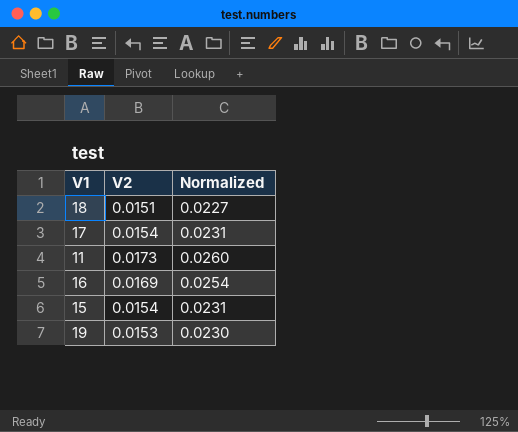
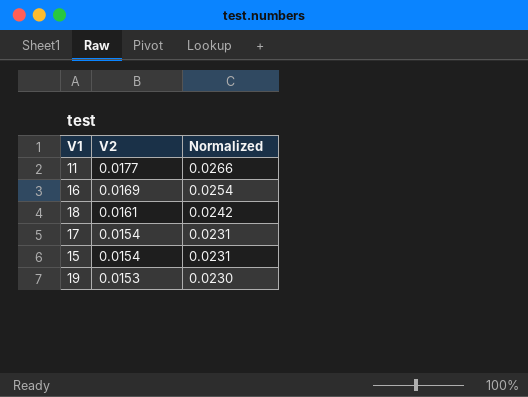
row order: none -> V2 descending
11 | V2: 0.0173 -> 0.0177
11 | Normalized: 0.0260 -> 0.0266
18 | V2: 0.0151 -> 0.0161
18 | Normalized: 0.0227 -> 0.0242

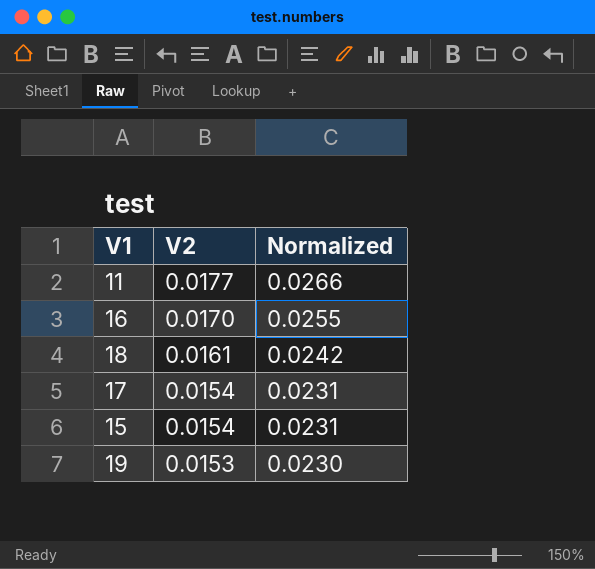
16 | V2: 0.0169 -> 0.0170
16 | Normalized: 0.0254 -> 0.0255

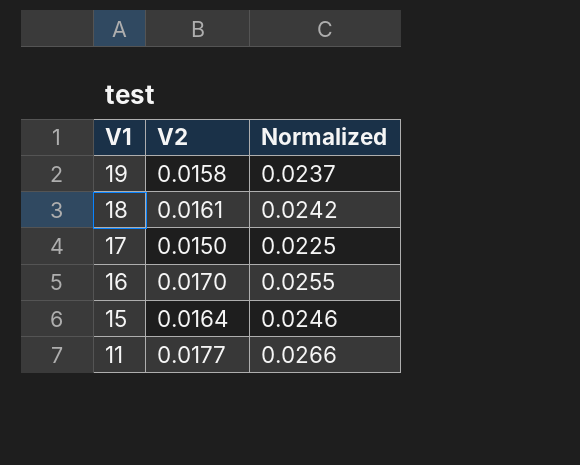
row order: V2 descending -> V1 descending
19 | V2: 0.0153 -> 0.0158
19 | Normalized: 0.0230 -> 0.0237
17 | V2: 0.0154 -> 0.0150
17 | Normalized: 0.0231 -> 0.0225
15 | V2: 0.0154 -> 0.0164
15 | Normalized: 0.0231 -> 0.0246

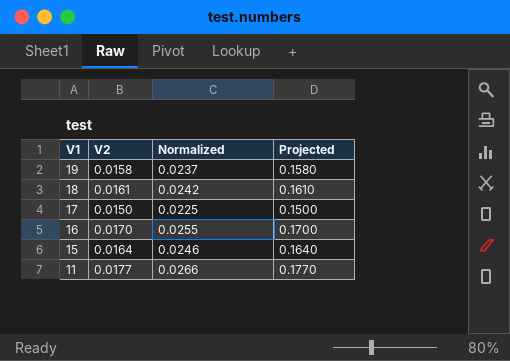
column Projected | formula: none -> [V2] * 10

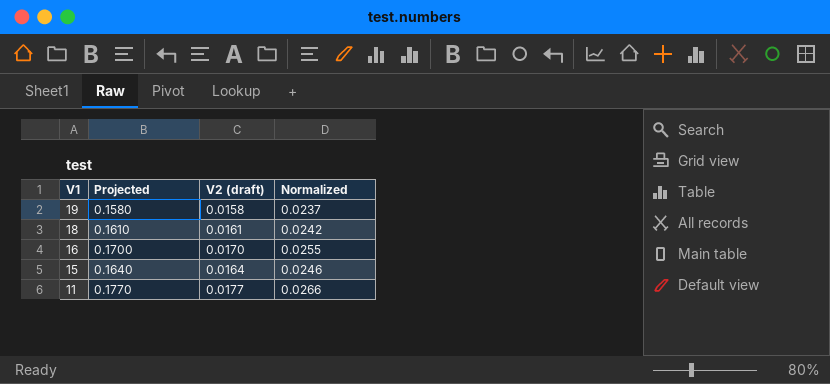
column Projected | position: 4 -> 2
column name: V2 -> V2 (draft)
row 17: 0.0150 | 0.0225 | 0.1500 -> none

